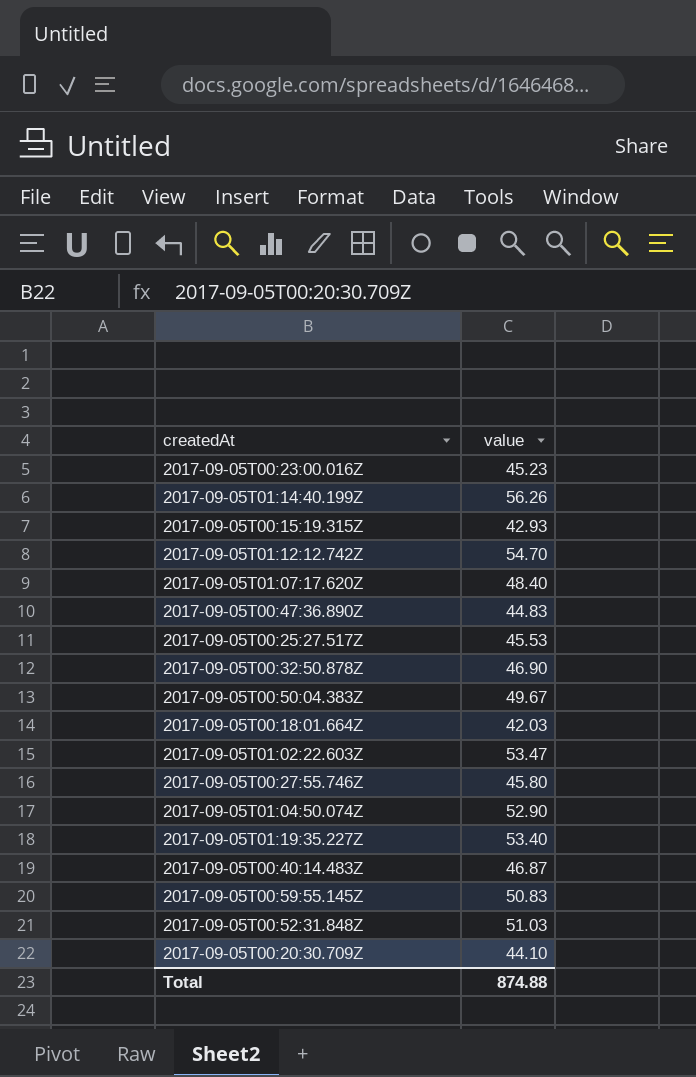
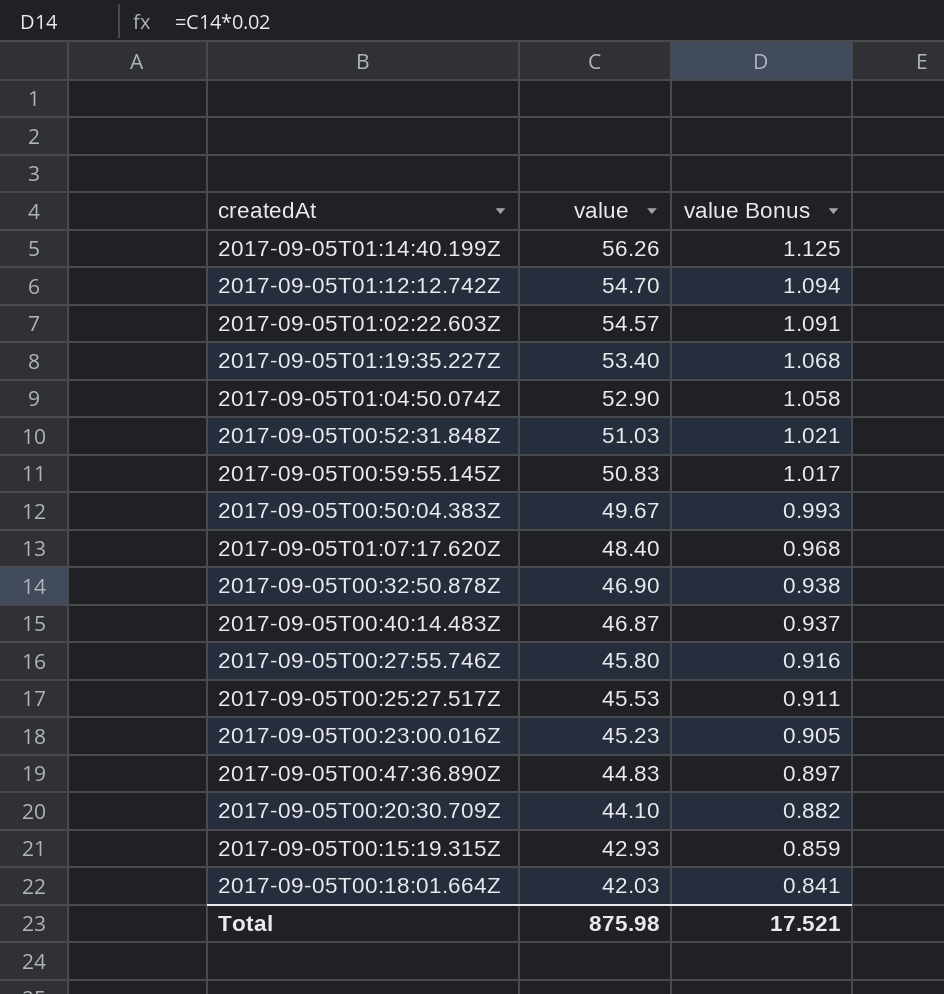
row order: none -> value descending
column value Bonus | formula: none -> [value] * 0.02
2017-09-05T01:02:22.603Z | value: 53.47 -> 54.57
Total | value: 874.88 -> 875.98

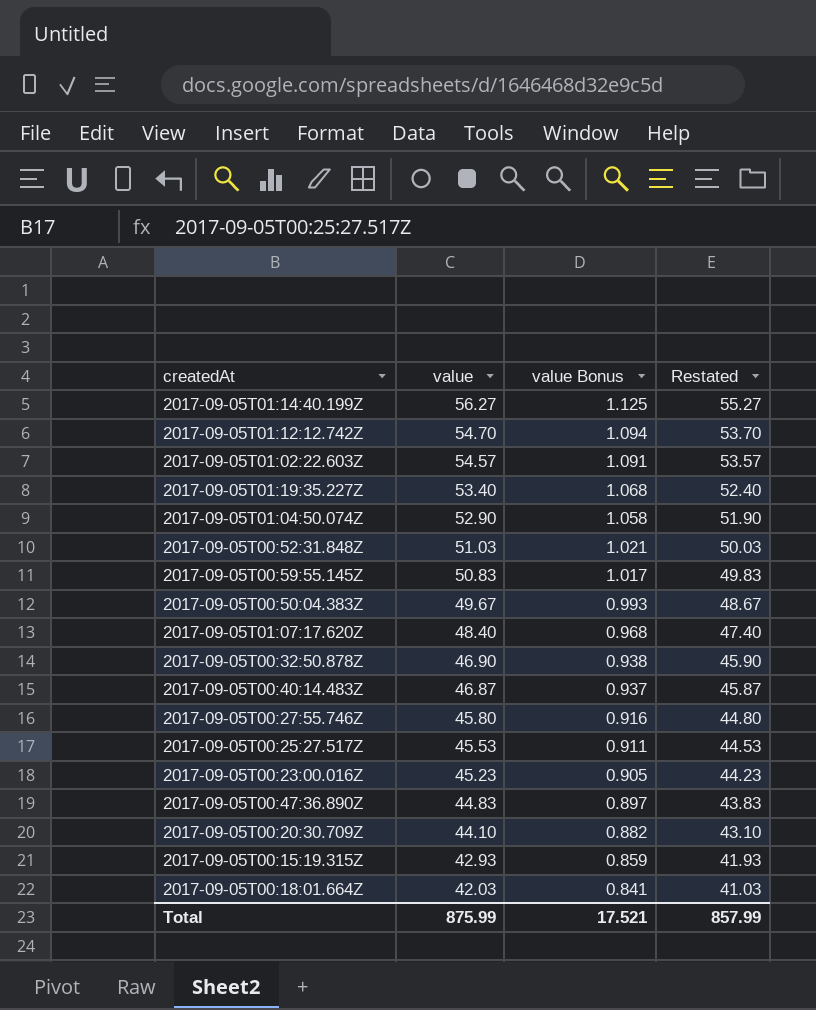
column Restated | formula: none -> [value] - 1
2017-09-05T01:14:40.199Z | value: 56.26 -> 56.27
Total | value: 875.98 -> 875.99

